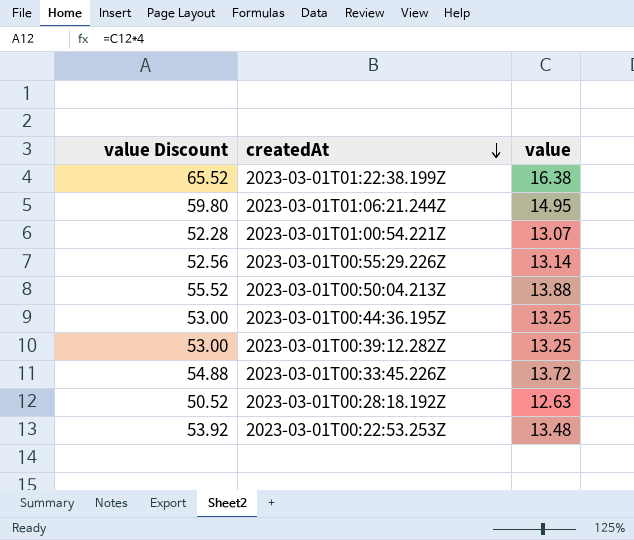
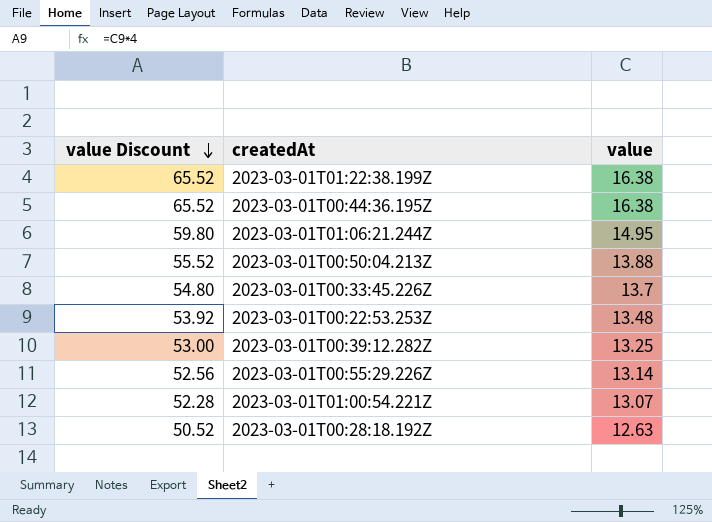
row order: createdAt descending -> value Discount descending
2023-03-01T00:44:36.195Z | value Discount: 53.00 -> 65.52
2023-03-01T00:44:36.195Z | value: 13.25 -> 16.38
2023-03-01T00:33:45.226Z | value Discount: 54.88 -> 54.80
2023-03-01T00:33:45.226Z | value: 13.72 -> 13.7

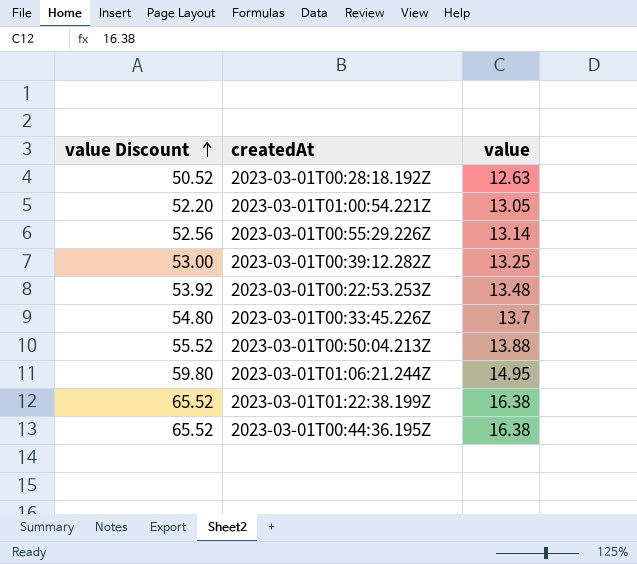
row order: value Discount descending -> value Discount ascending
2023-03-01T01:00:54.221Z | value Discount: 52.28 -> 52.20
2023-03-01T01:00:54.221Z | value: 13.07 -> 13.05

